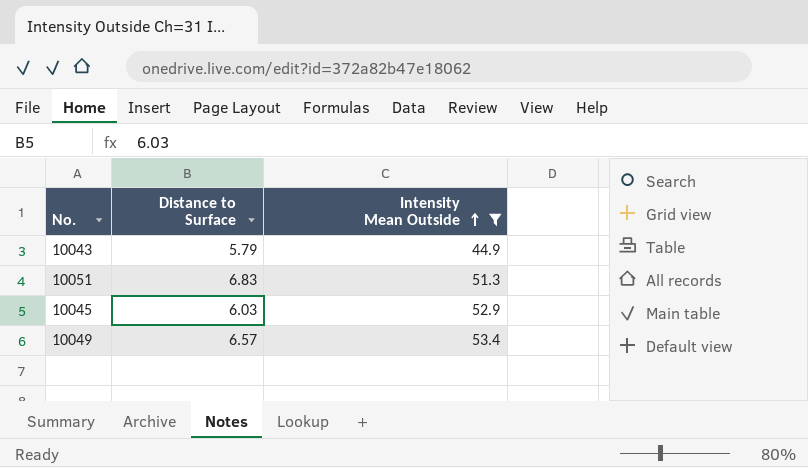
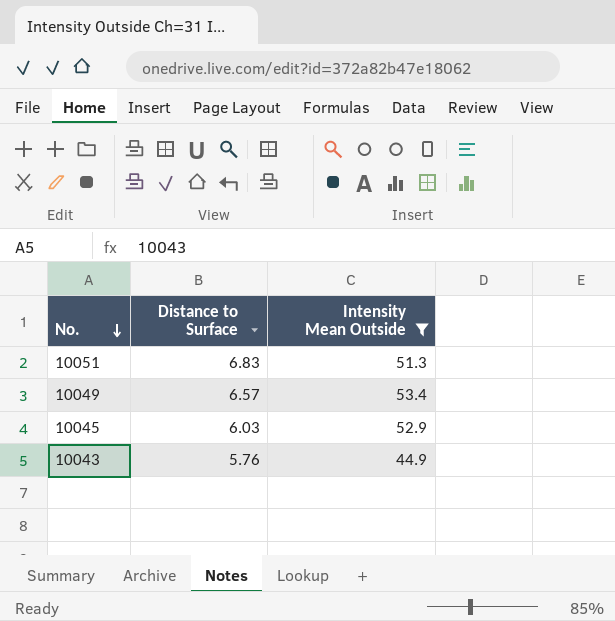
row order: Intensity Mean Outside ascending -> No. descending
10043 | Distance to Surface: 5.79 -> 5.76

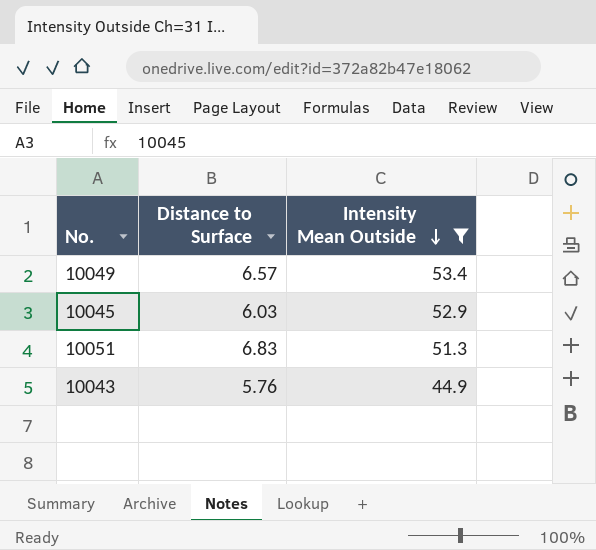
row order: No. descending -> Intensity Mean Outside descending

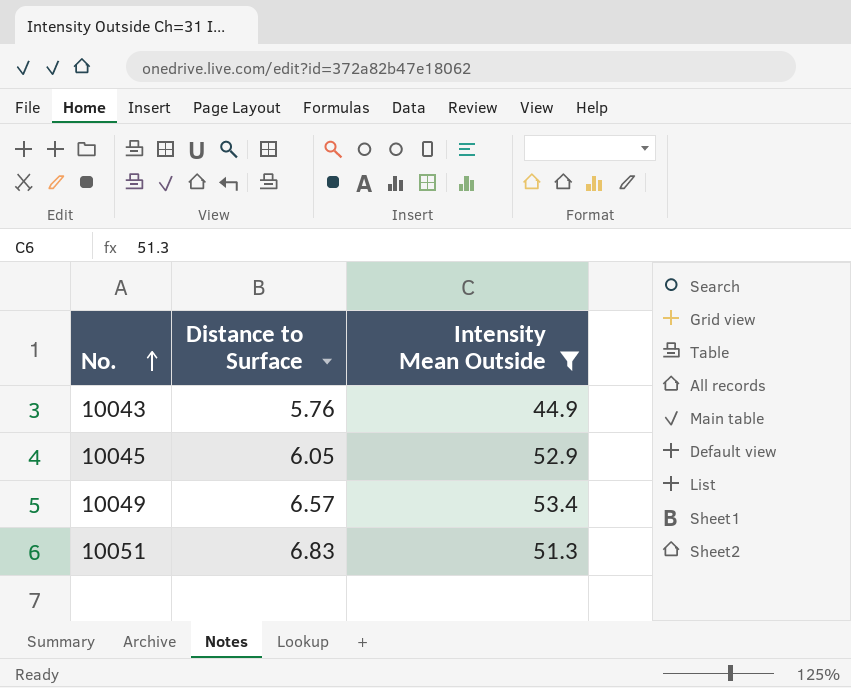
row order: Intensity Mean Outside descending -> No. ascending
10045 | Distance to Surface: 6.03 -> 6.05

